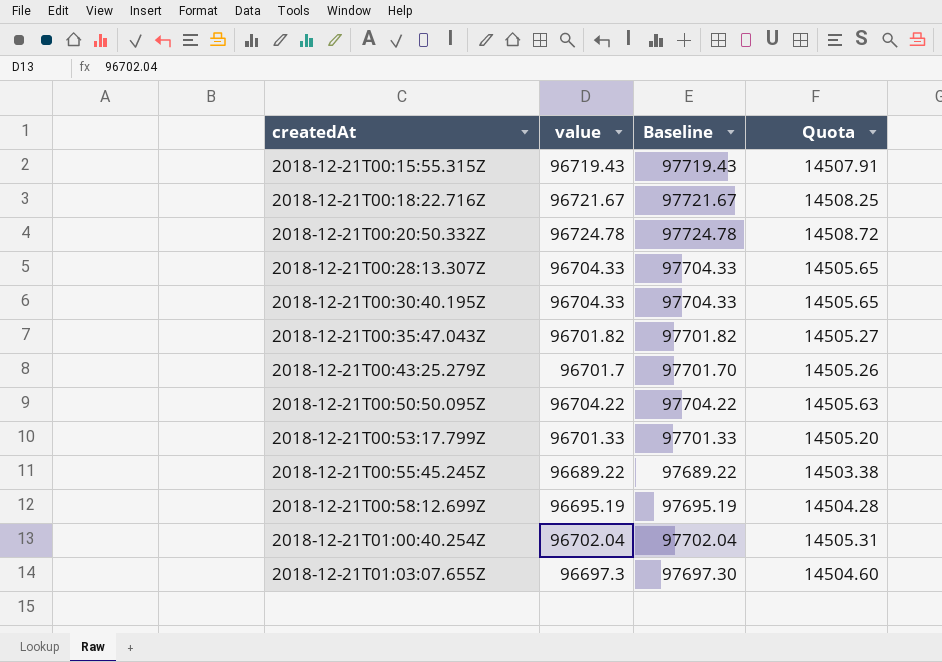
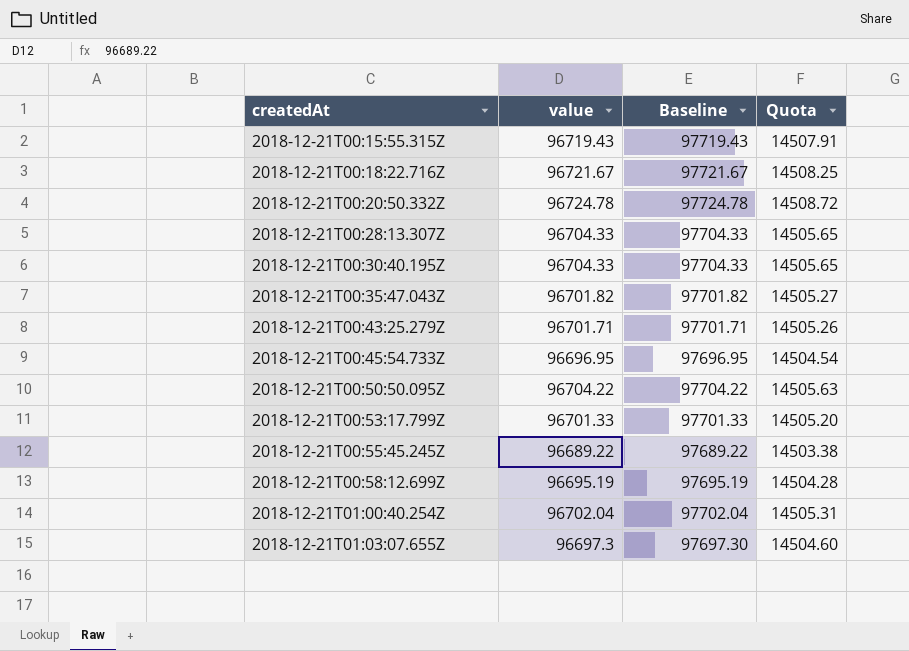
2018-12-21T00:43:25.279Z | value: 96701.7 -> 96701.71
2018-12-21T00:43:25.279Z | Baseline: 97701.70 -> 97701.71
row 2018-12-21T00:45:54.733Z: none -> 96696.95 | 97696.95 | 14504.54

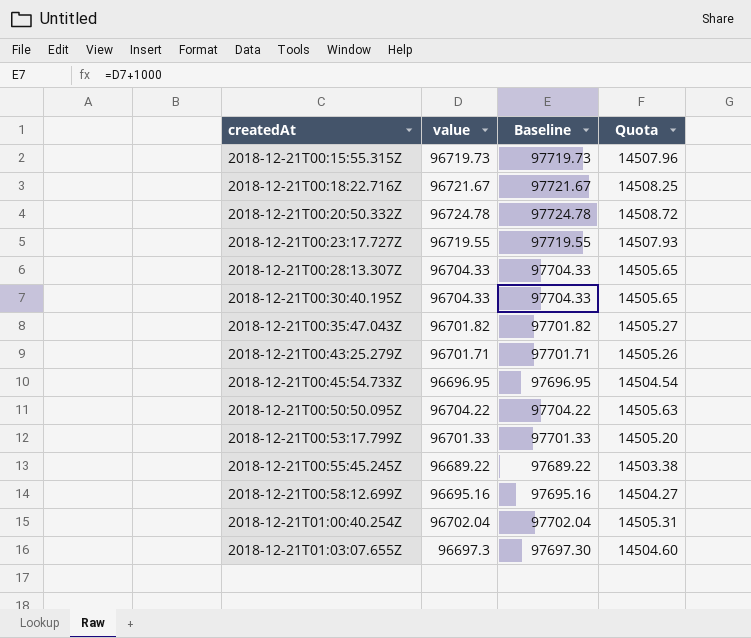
2018-12-21T00:15:55.315Z | value: 96719.43 -> 96719.73
2018-12-21T00:15:55.315Z | Baseline: 97719.43 -> 97719.73
2018-12-21T00:15:55.315Z | Quota: 14507.91 -> 14507.96
row 2018-12-21T00:23:17.727Z: none -> 96719.55 | 97719.55 | 14507.93
2018-12-21T00:58:12.699Z | value: 96695.19 -> 96695.16
2018-12-21T00:58:12.699Z | Baseline: 97695.19 -> 97695.16
2018-12-21T00:58:12.699Z | Quota: 14504.28 -> 14504.27

